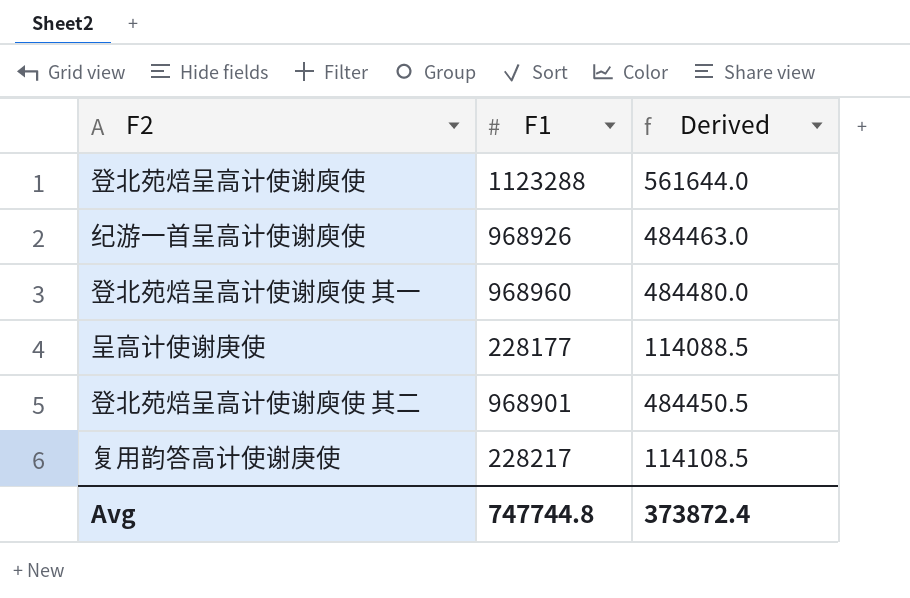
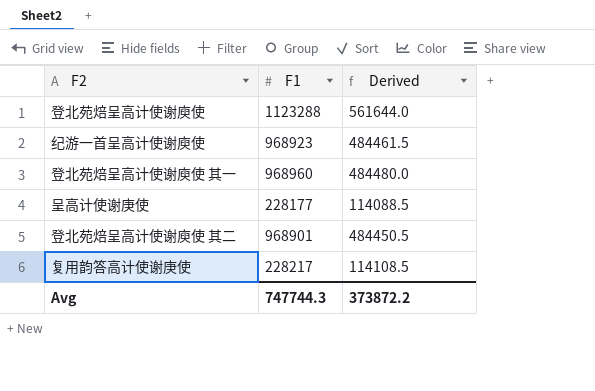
纪游一首呈高计使谢庾使 | F1: 968926 -> 968923
纪游一首呈高计使谢庾使 | Derived: 484463.0 -> 484461.5
Avg | F1: 747744.8 -> 747744.3
Avg | Derived: 373872.4 -> 373872.2

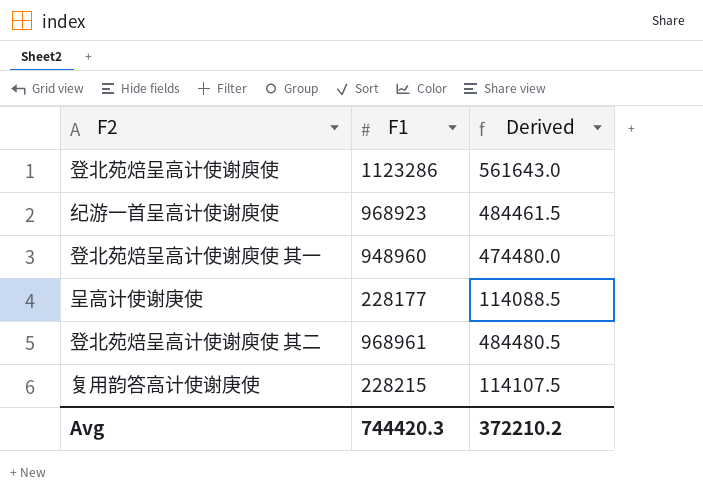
登北苑焙呈高计使谢庾使 | F1: 1123288 -> 1123286
登北苑焙呈高计使谢庾使 | Derived: 561644.0 -> 561643.0
登北苑焙呈高计使谢庾使 其一 | F1: 968960 -> 948960
登北苑焙呈高计使谢庾使 其一 | Derived: 484480.0 -> 474480.0
登北苑焙呈高计使谢庾使 其二 | F1: 968901 -> 968961
登北苑焙呈高计使谢庾使 其二 | Derived: 484450.5 -> 484480.5
复用韵答高计使谢庚使 | F1: 228217 -> 228215
复用韵答高计使谢庚使 | Derived: 114108.5 -> 114107.5
Avg | F1: 747744.3 -> 744420.3
Avg | Derived: 373872.2 -> 372210.2

